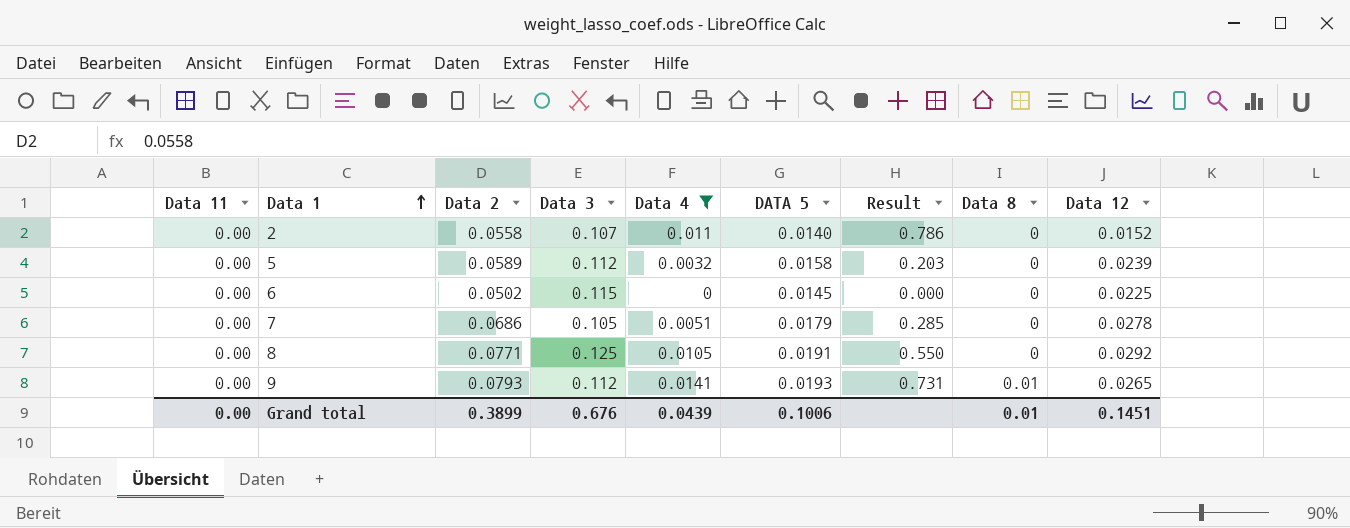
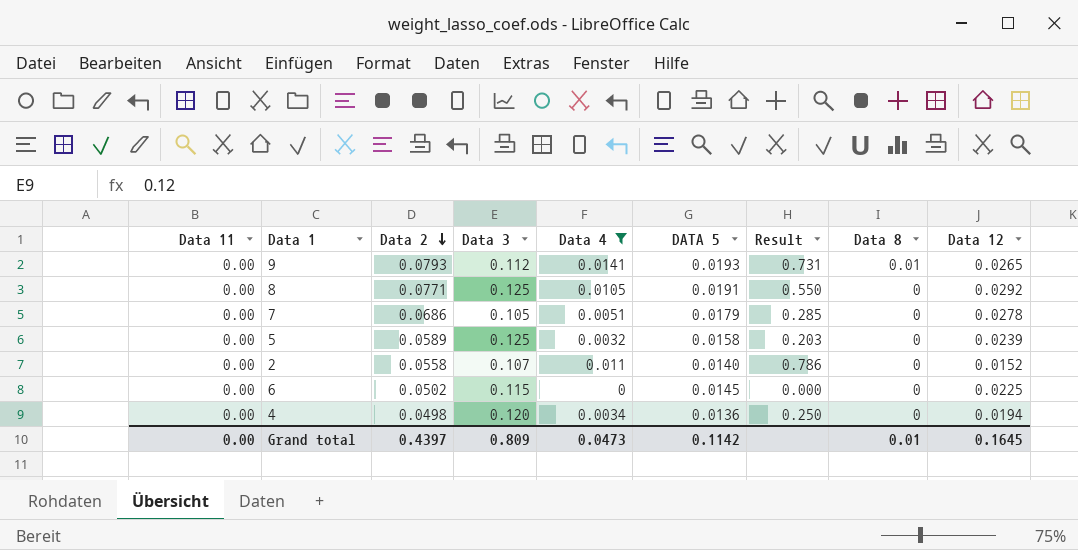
row order: Data 1 ascending -> Data 2 descending
5 | Data 3: 0.112 -> 0.125
row 4: none -> 0.00 | 0.0498 | 0.120 | 0.0034 | 0.0136 | 0.250 | 0 | 0.0194
Grand total | Data 2: 0.3899 -> 0.4397
Grand total | Data 3: 0.676 -> 0.809
Grand total | Data 4: 0.0439 -> 0.0473
Grand total | DATA 5: 0.1006 -> 0.1142
Grand total | Data 12: 0.1451 -> 0.1645

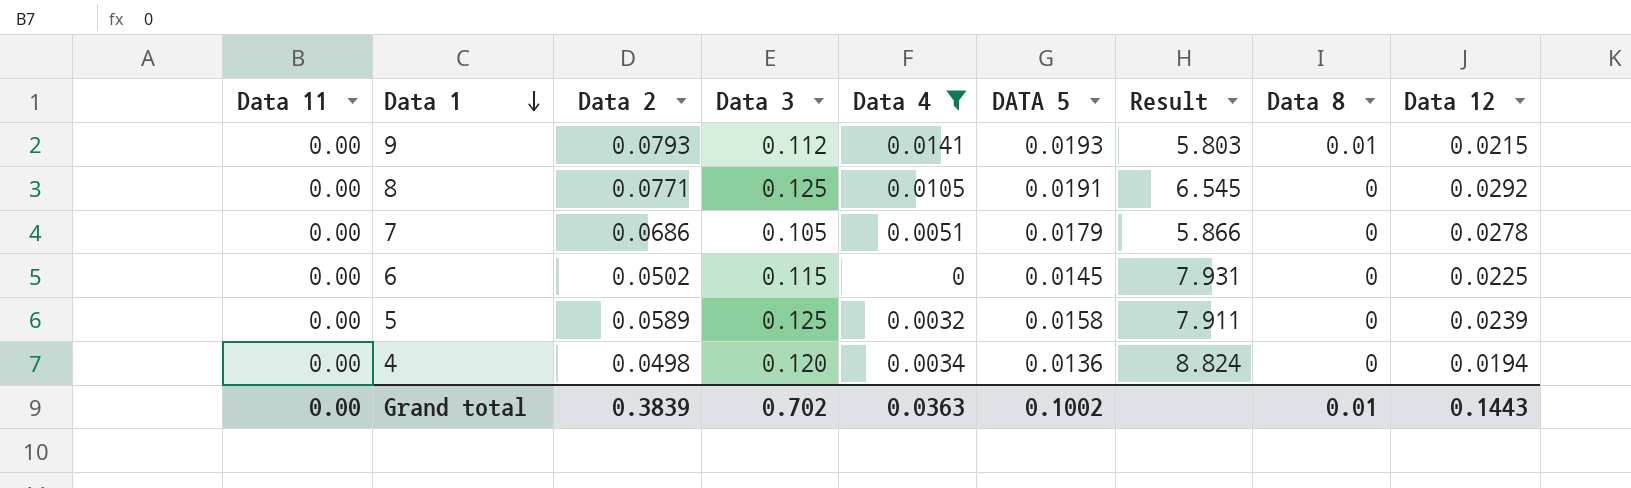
row order: Data 2 descending -> Data 1 descending
column Result | formula: [Data 4] / [DATA 5] -> [Data 3] / [DATA 5]
row 2: 0.00 | 0.0558 | 0.107 | 0.011 | 0.0140 | 0.786 | 0 | 0.0152 -> none
9 | Data 12: 0.0265 -> 0.0215
Grand total | Data 2: 0.4397 -> 0.3839
Grand total | Data 3: 0.809 -> 0.702
Grand total | Data 4: 0.0473 -> 0.0363
Grand total | DATA 5: 0.1142 -> 0.1002
Grand total | Data 12: 0.1645 -> 0.1443

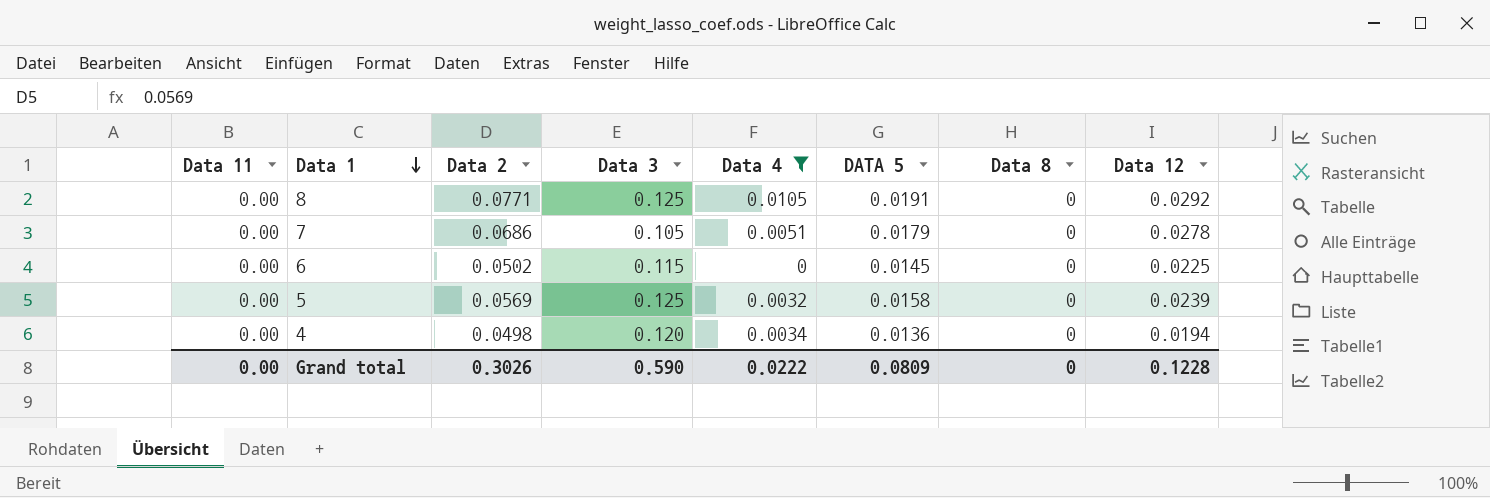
column Result | formula: [Data 3] / [DATA 5] -> none
row 9: 0.00 | 0.0793 | 0.112 | 0.0141 | 0.0193 | 5.803 | 0.01 | 0.0215 -> none
5 | Data 2: 0.0589 -> 0.0569
Grand total | Data 2: 0.3839 -> 0.3026
Grand total | Data 3: 0.702 -> 0.590
Grand total | Data 4: 0.0363 -> 0.0222
Grand total | DATA 5: 0.1002 -> 0.0809
Grand total | Data 8: 0.01 -> 0
Grand total | Data 12: 0.1443 -> 0.1228

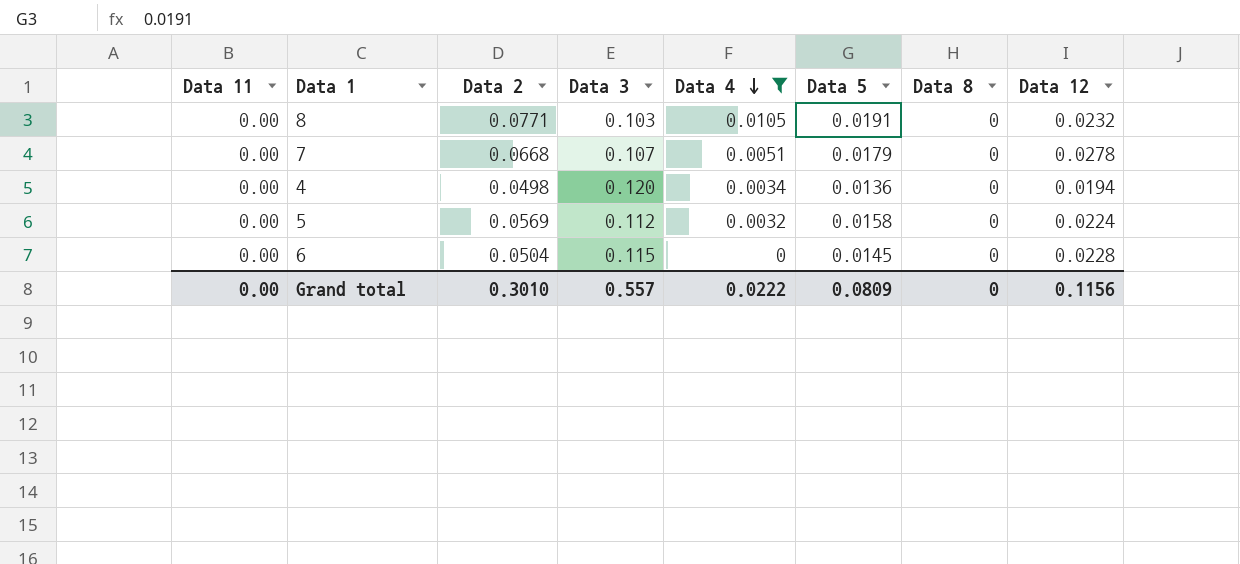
row order: Data 1 descending -> Data 4 descending
column name: DATA 5 -> Data 5
8 | Data 3: 0.125 -> 0.103
8 | Data 12: 0.0292 -> 0.0232
7 | Data 2: 0.0686 -> 0.0668
7 | Data 3: 0.105 -> 0.107
5 | Data 3: 0.125 -> 0.112
5 | Data 12: 0.0239 -> 0.0224
6 | Data 2: 0.0502 -> 0.0504
6 | Data 12: 0.0225 -> 0.0228
Grand total | Data 2: 0.3026 -> 0.3010
Grand total | Data 3: 0.590 -> 0.557
Grand total | Data 12: 0.1228 -> 0.1156

